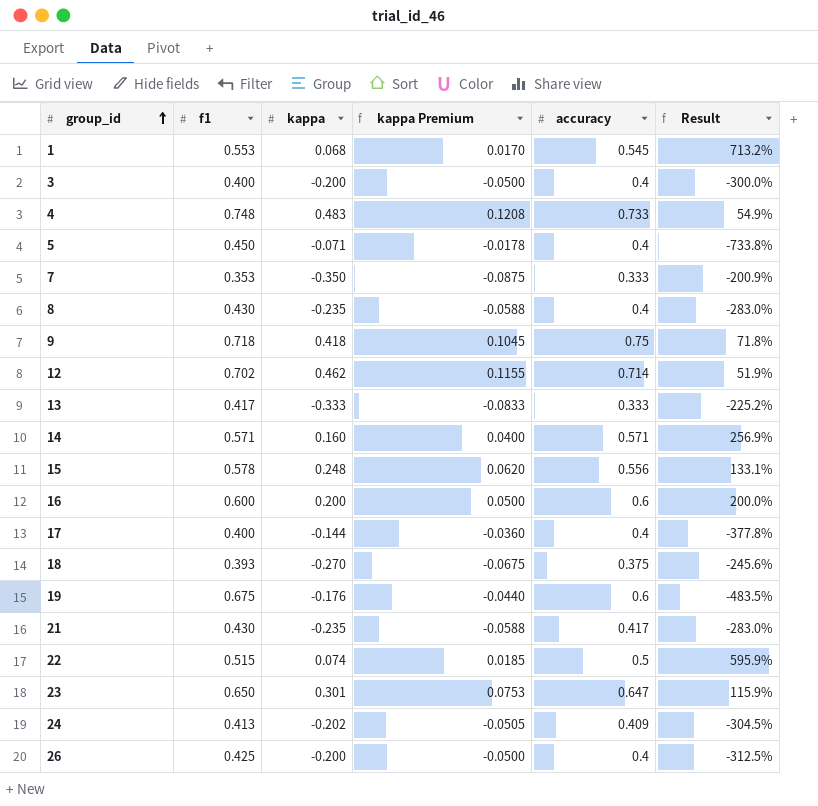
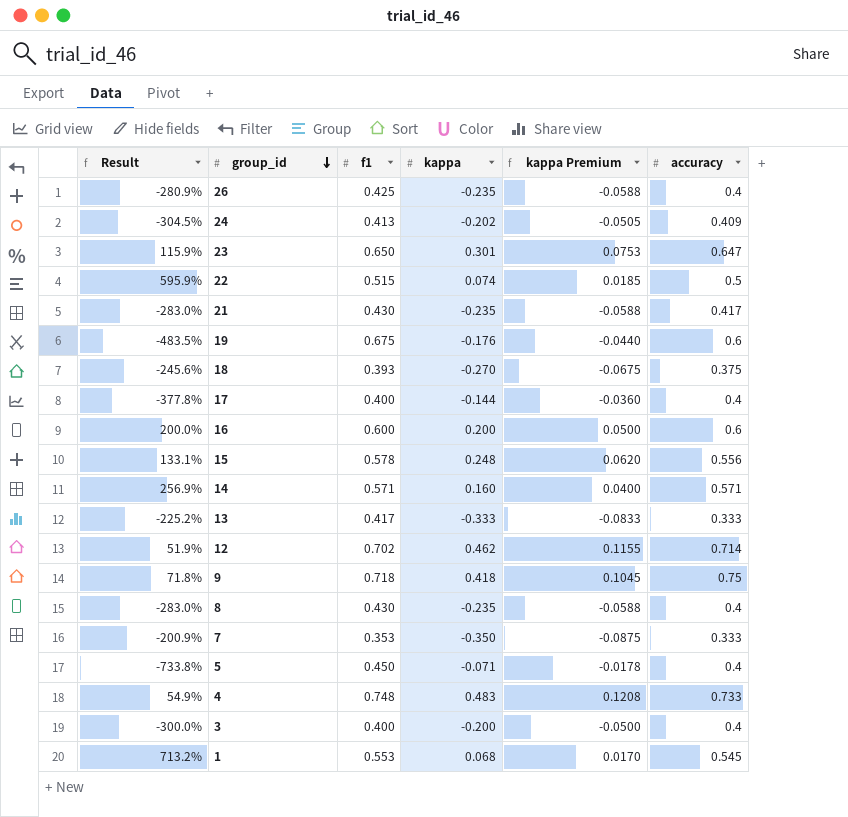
row order: group_id ascending -> group_id descending
column Result | position: 6 -> 1
26 | Result: -312.5% -> -280.9%
26 | kappa: -0.200 -> -0.235
26 | kappa Premium: -0.0500 -> -0.0588

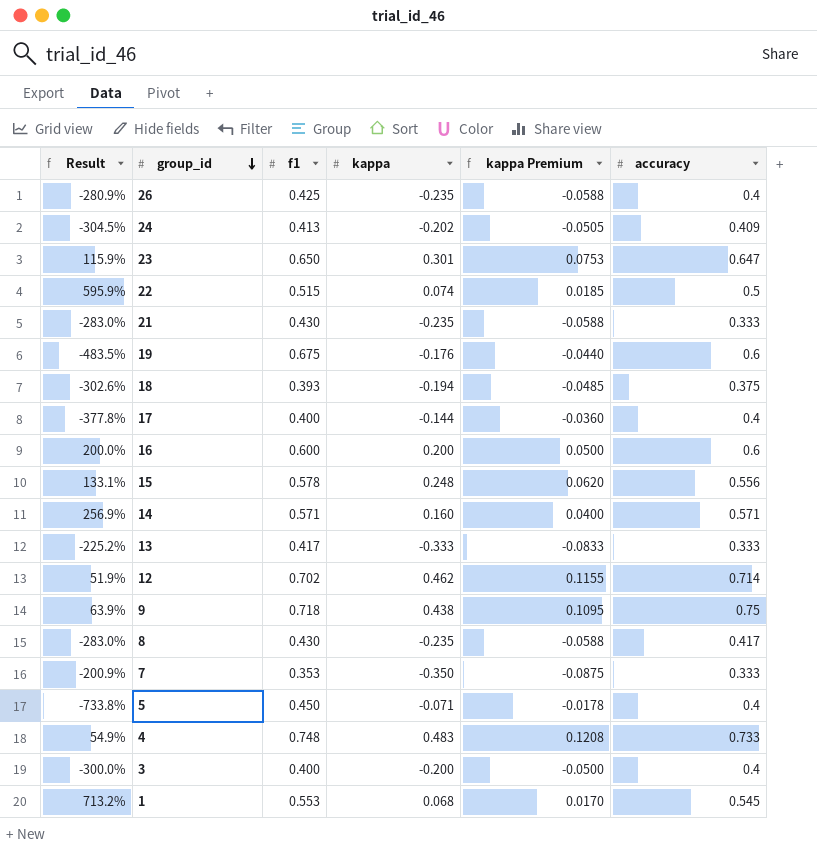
21 | accuracy: 0.417 -> 0.333
18 | Result: -245.6% -> -302.6%
18 | kappa: -0.270 -> -0.194
18 | kappa Premium: -0.0675 -> -0.0485
9 | Result: 71.8% -> 63.9%
9 | kappa: 0.418 -> 0.438
9 | kappa Premium: 0.1045 -> 0.1095
8 | accuracy: 0.4 -> 0.417

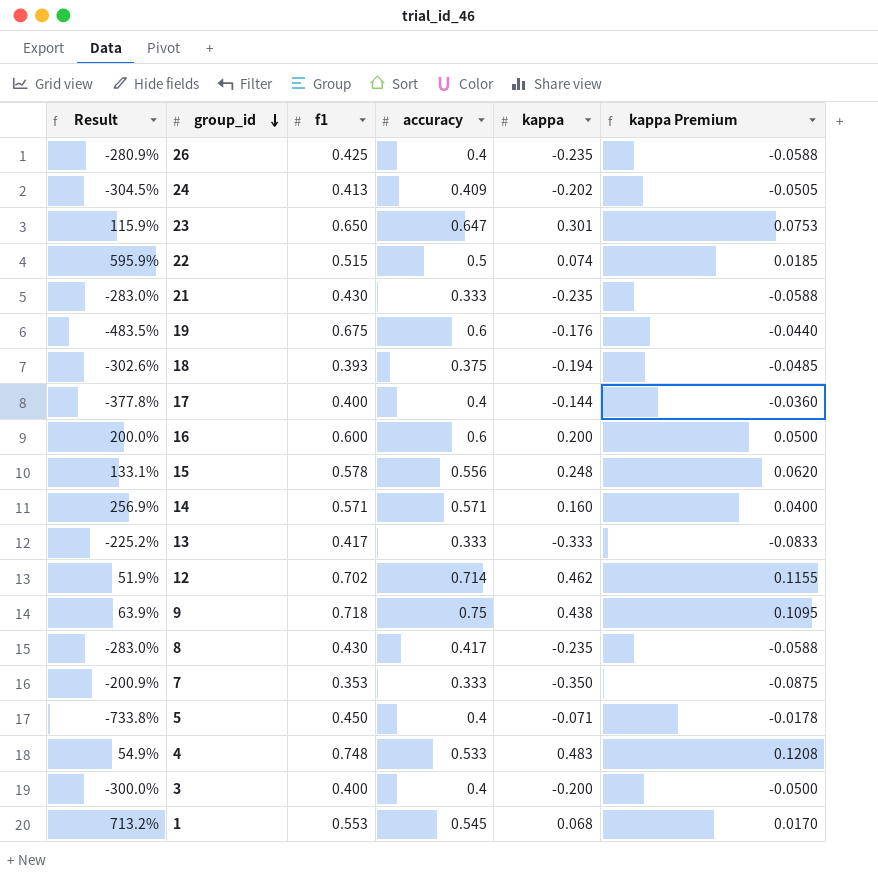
column accuracy | position: 6 -> 4
4 | accuracy: 0.733 -> 0.533

